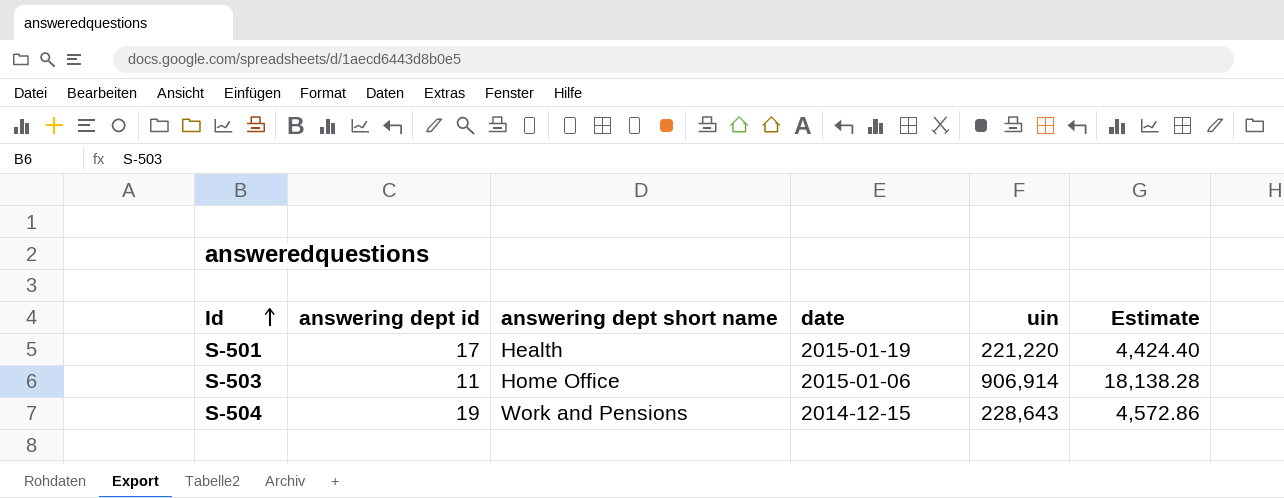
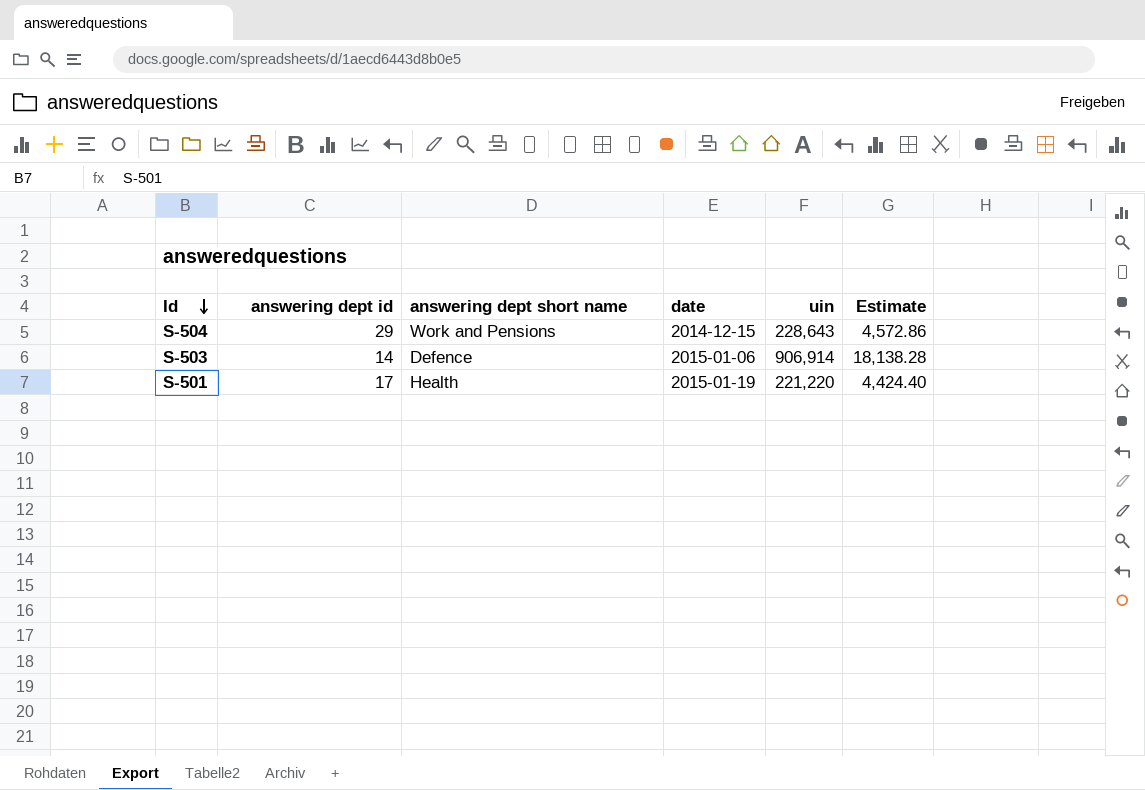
row order: Id ascending -> Id descending
S-504 | answering dept id: 19 -> 29
S-503 | answering dept id: 11 -> 14
S-503 | answering dept short name: Home Office -> Defence

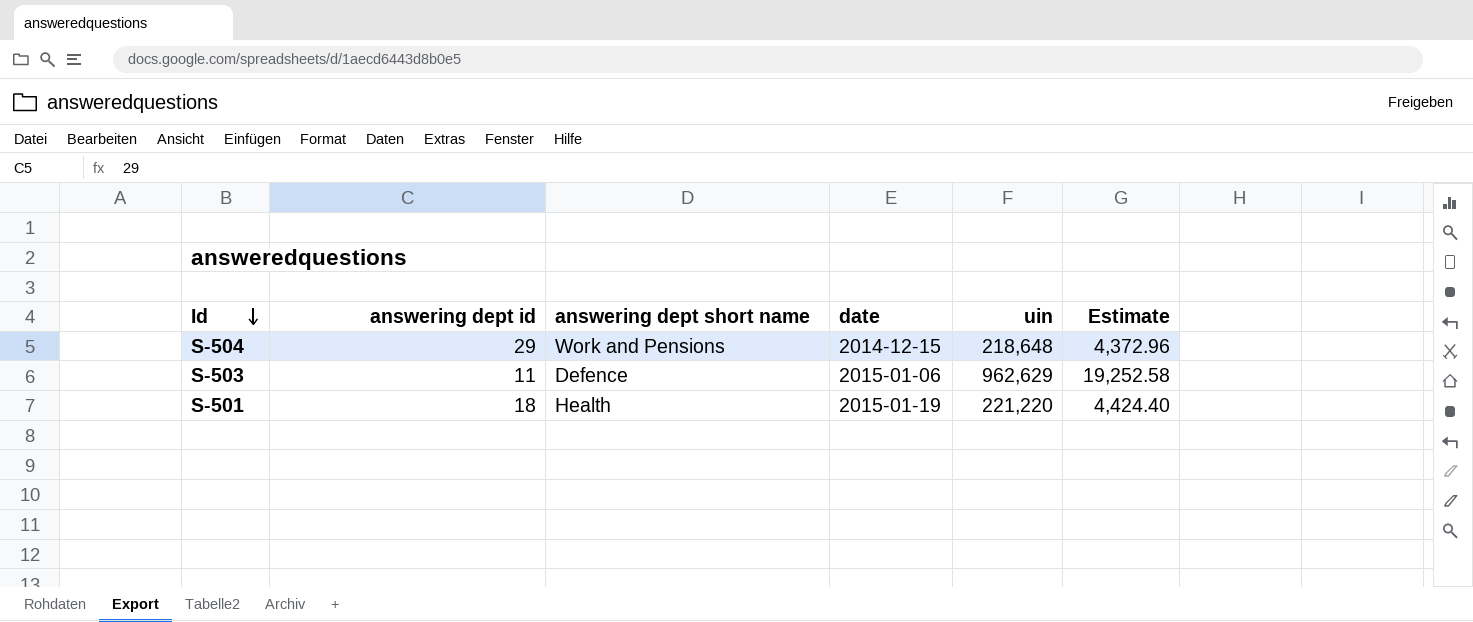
S-504 | uin: 228,643 -> 218,648
S-504 | Estimate: 4,572.86 -> 4,372.96
S-503 | answering dept id: 14 -> 11
S-503 | uin: 906,914 -> 962,629
S-503 | Estimate: 18,138.28 -> 19,252.58
S-501 | answering dept id: 17 -> 18

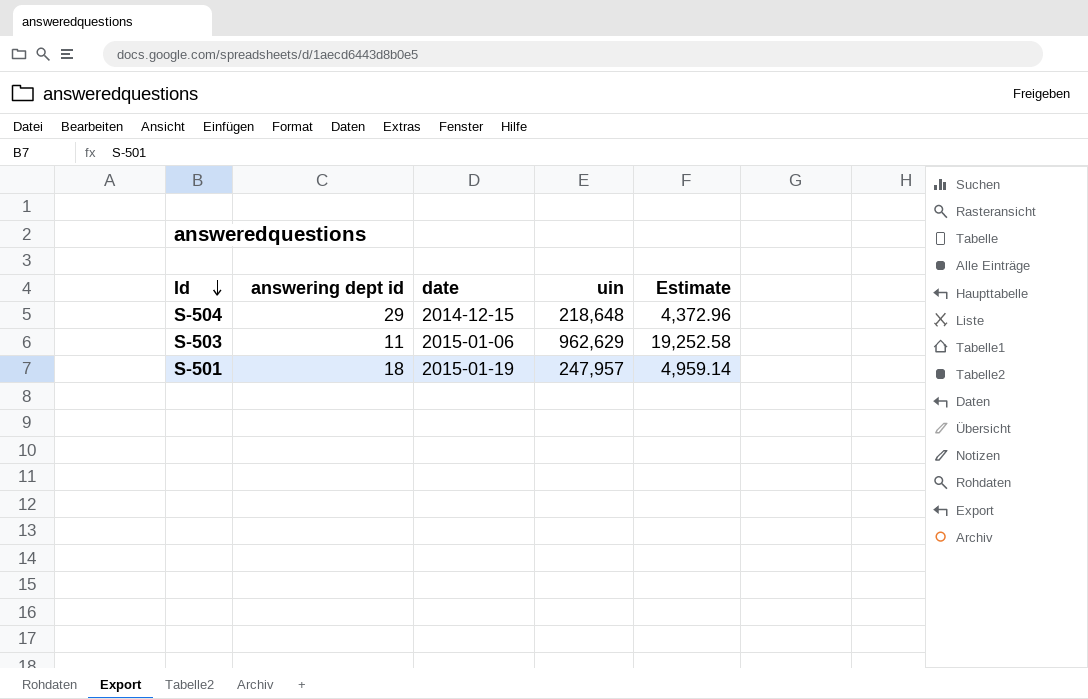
column answering dept short name | position: 3 -> none
S-501 | uin: 221,220 -> 247,957
S-501 | Estimate: 4,424.40 -> 4,959.14

